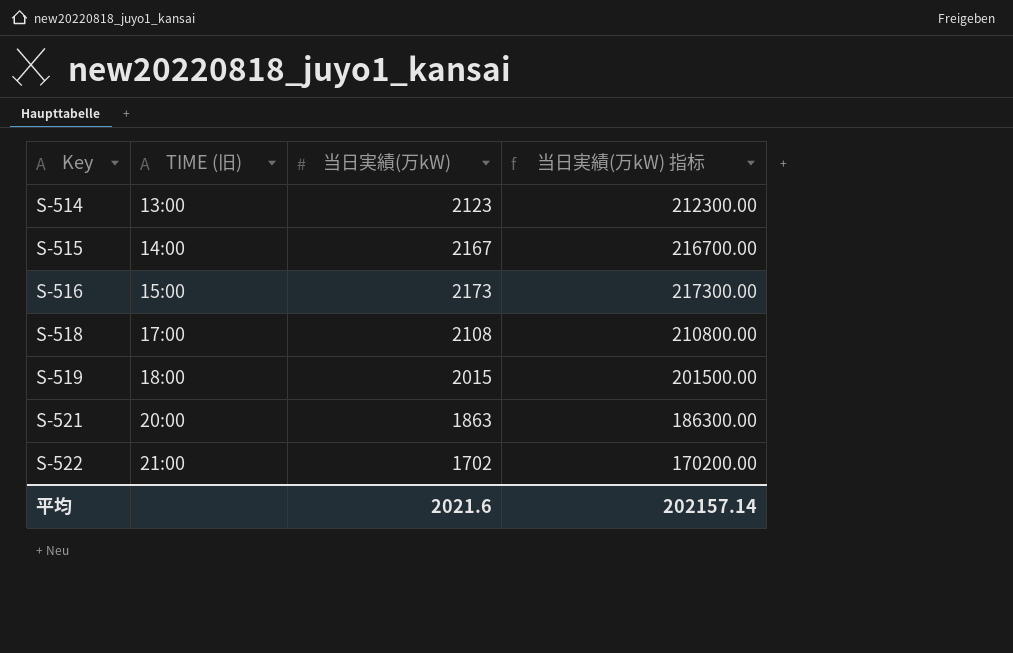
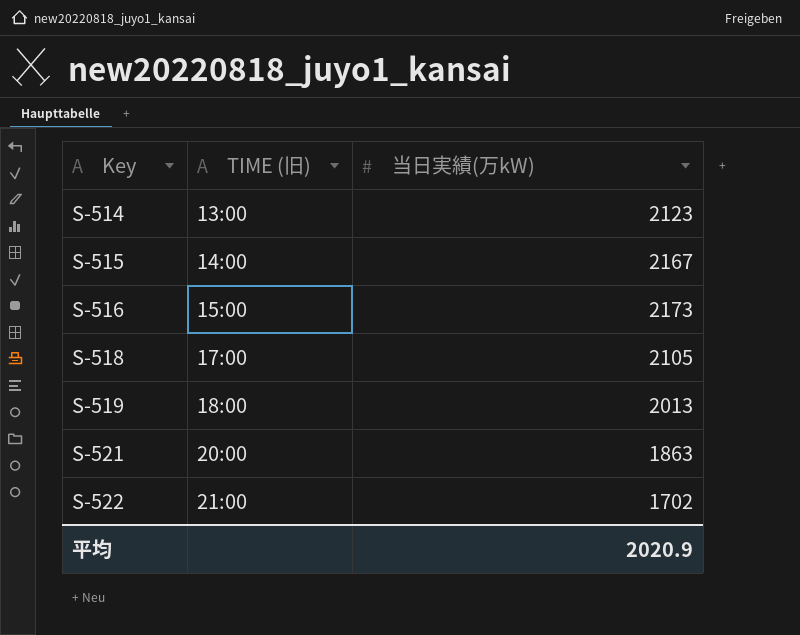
column 当日実績(万kW) 指标 | formula: [当日実績(万kW)] * 100 -> none
S-518 | 当日実績(万kW): 2108 -> 2105
S-519 | 当日実績(万kW): 2015 -> 2013
平均 | 当日実績(万kW): 2021.6 -> 2020.9

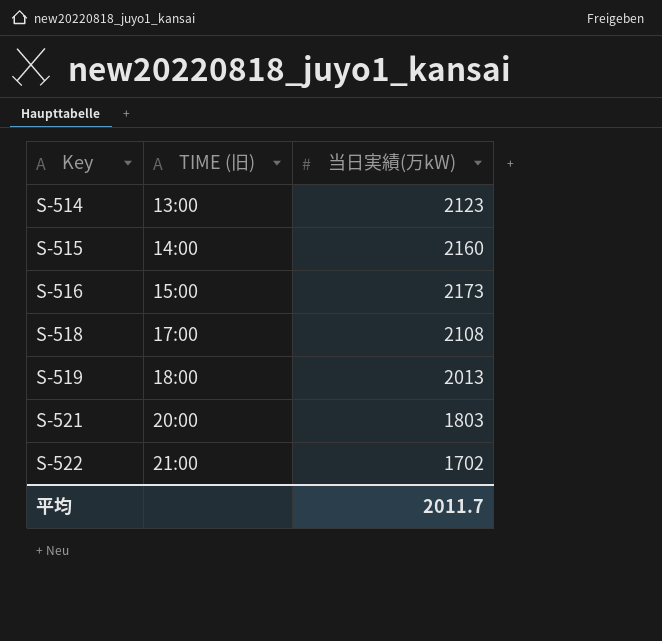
S-515 | 当日実績(万kW): 2167 -> 2160
S-518 | 当日実績(万kW): 2105 -> 2108
S-521 | 当日実績(万kW): 1863 -> 1803
平均 | 当日実績(万kW): 2020.9 -> 2011.7

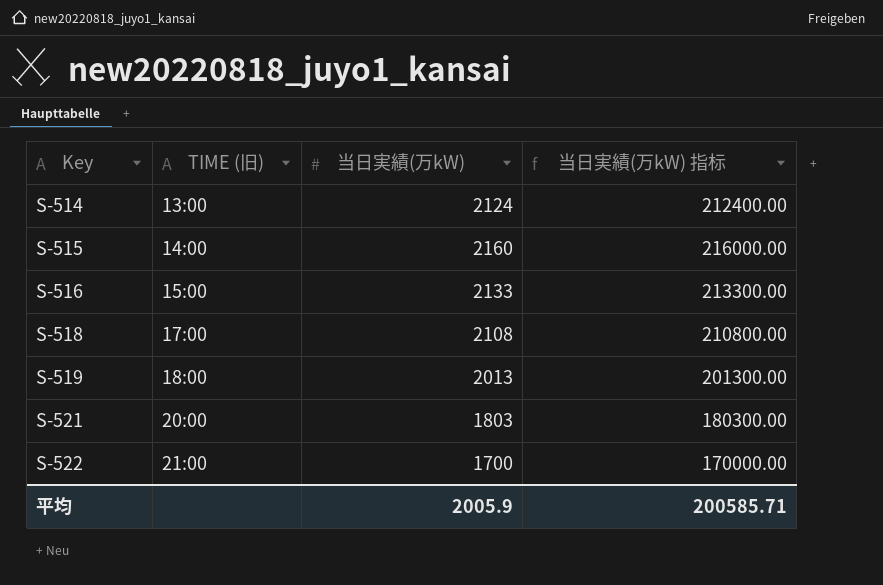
column 当日実績(万kW) 指标 | formula: none -> [当日実績(万kW)] * 100
S-514 | 当日実績(万kW): 2123 -> 2124
S-516 | 当日実績(万kW): 2173 -> 2133
S-522 | 当日実績(万kW): 1702 -> 1700
平均 | 当日実績(万kW): 2011.7 -> 2005.9

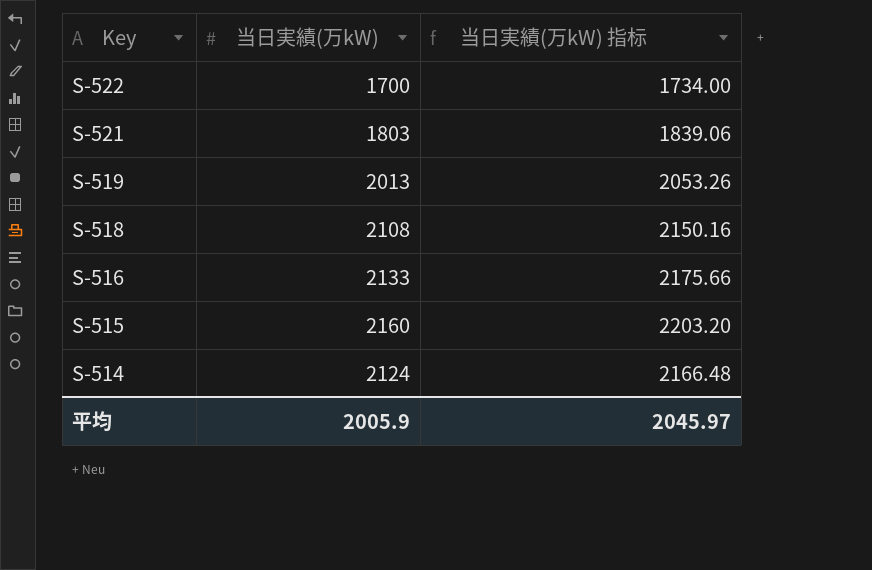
row order: Key ascending -> Key descending
column TIME (旧) | position: 2 -> none
column 当日実績(万kW) 指标 | formula: [当日実績(万kW)] * 100 -> [当日実績(万kW)] * 1.02
平均 | 当日実績(万kW) 指标: 200585.71 -> 2045.97

